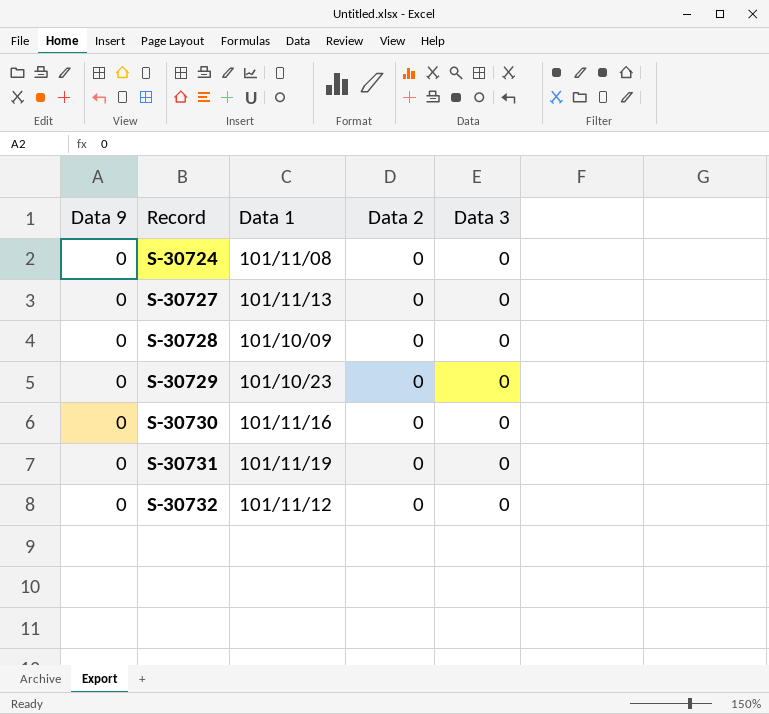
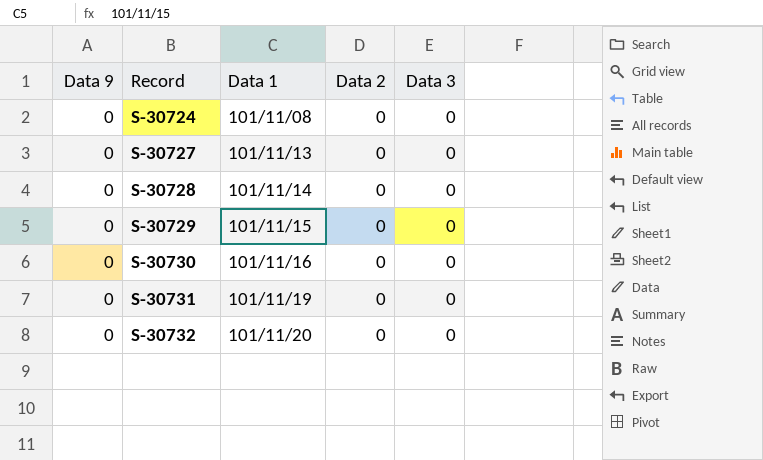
S-30728 | Data 1: 101/10/09 -> 101/11/14
S-30729 | Data 1: 101/10/23 -> 101/11/15
S-30732 | Data 1: 101/11/12 -> 101/11/20

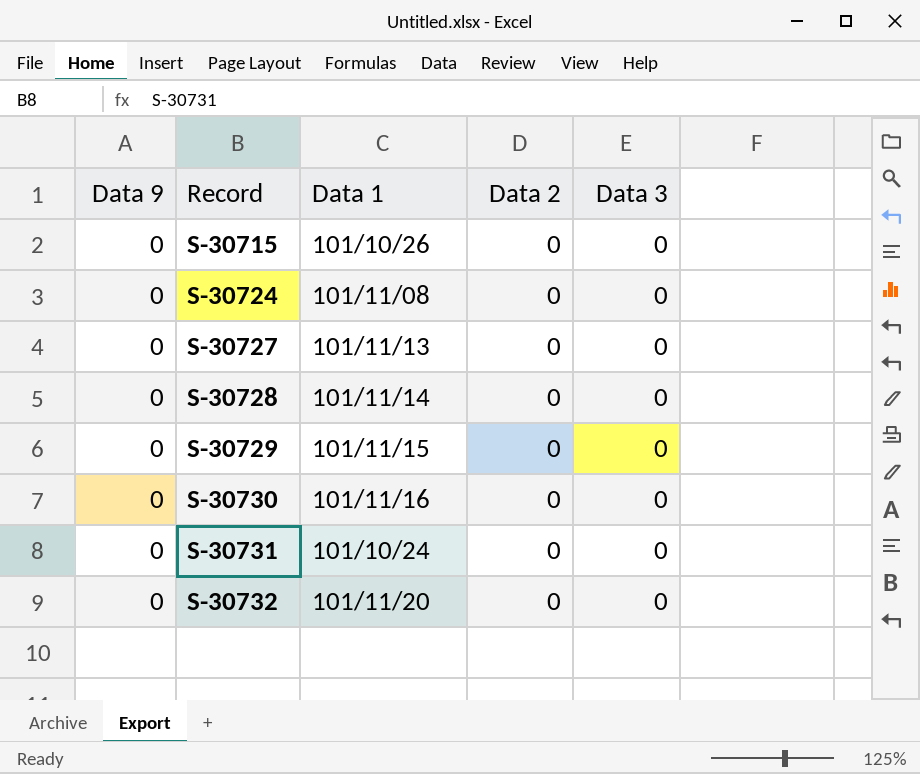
row S-30715: none -> 0 | 101/10/26 | 0 | 0
S-30731 | Data 1: 101/11/19 -> 101/10/24

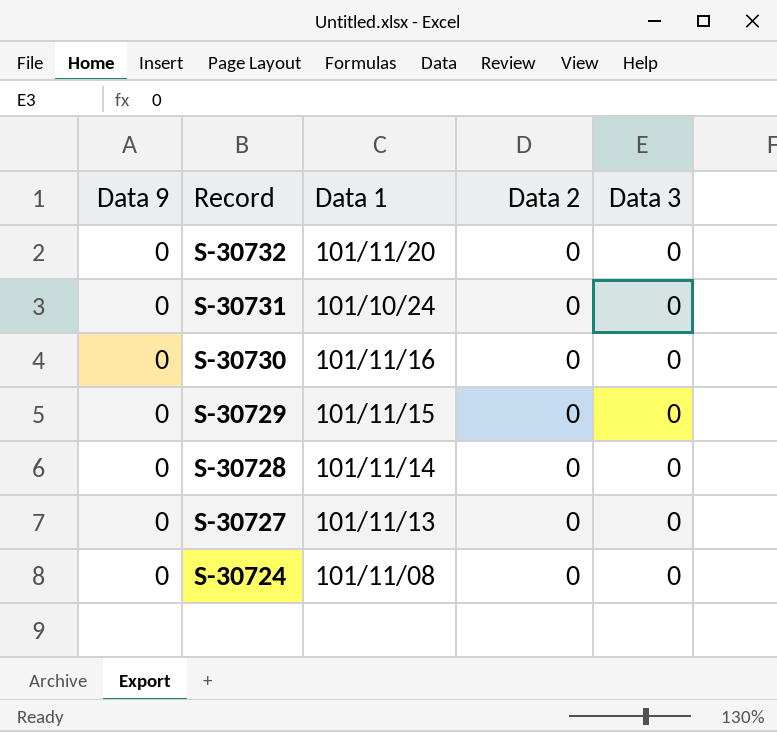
row order: Record ascending -> Record descending
row S-30715: 0 | 101/10/26 | 0 | 0 -> none

